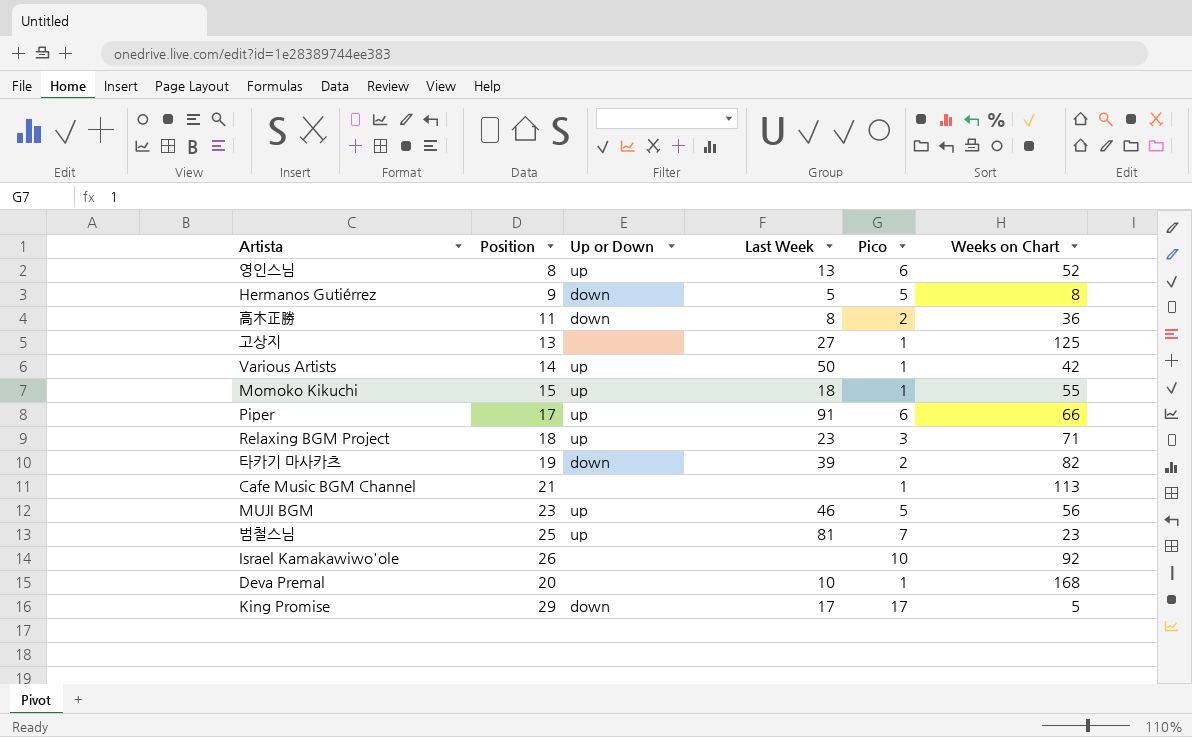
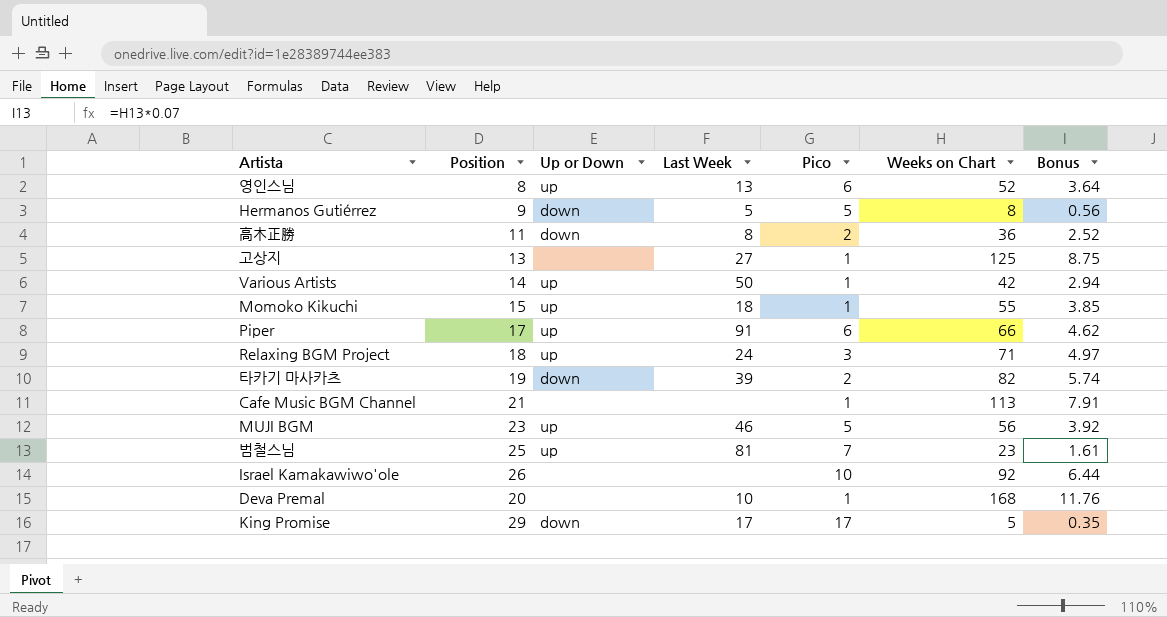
column Bonus | formula: none -> [Weeks on Chart] * 0.07
Relaxing BGM Project | Last Week: 23 -> 24

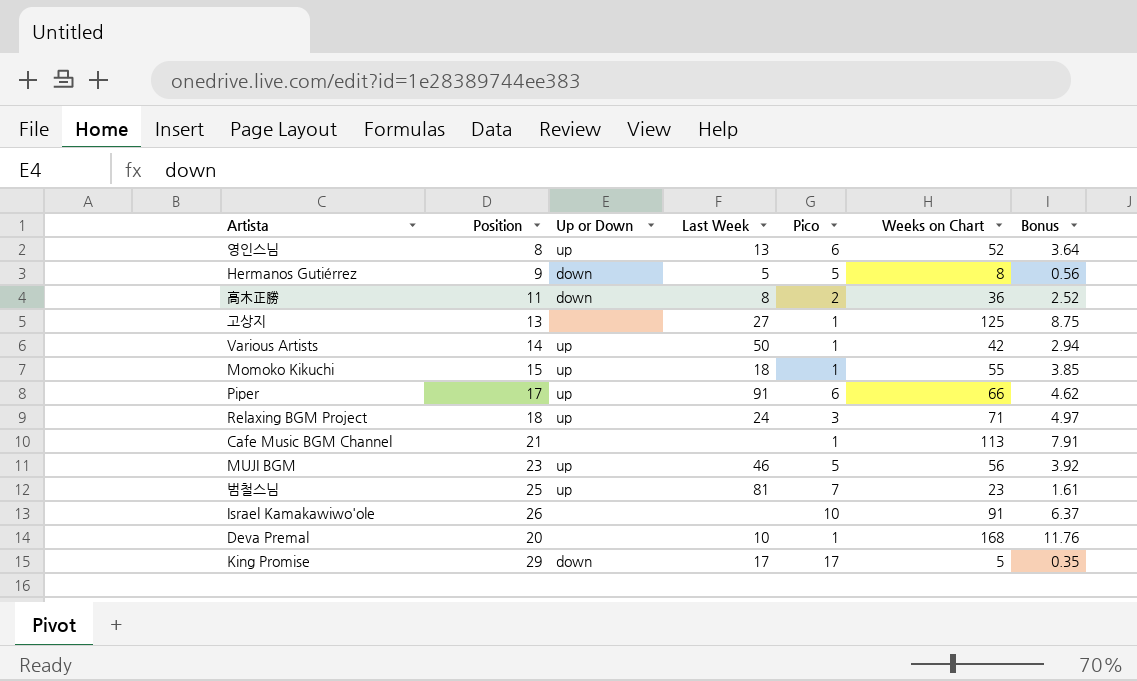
row 타카기 마사카츠: 19 | down | 39 | 2 | 82 | 5.74 -> none
Israel Kamakawiwo'ole | Weeks on Chart: 92 -> 91
Israel Kamakawiwo'ole | Bonus: 6.44 -> 6.37

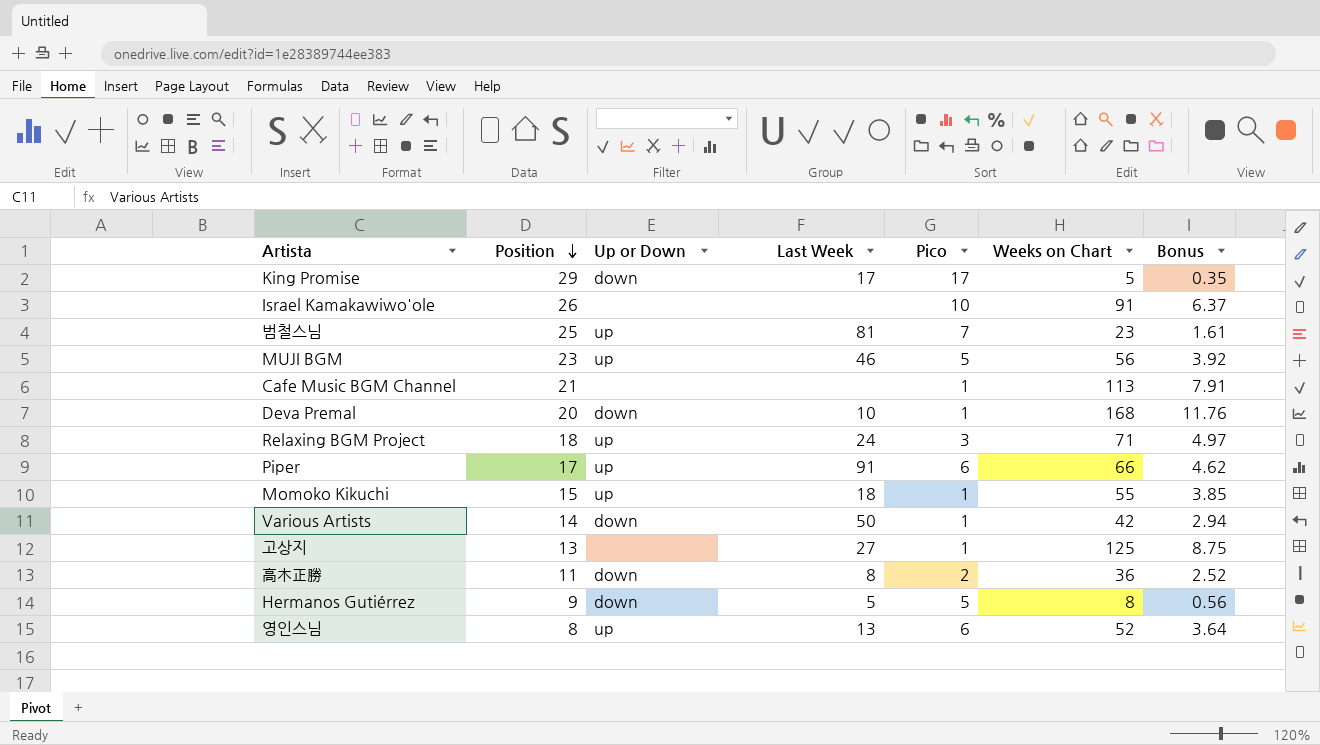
row order: none -> Position descending
Deva Premal | Up or Down: none -> down
Various Artists | Up or Down: up -> down

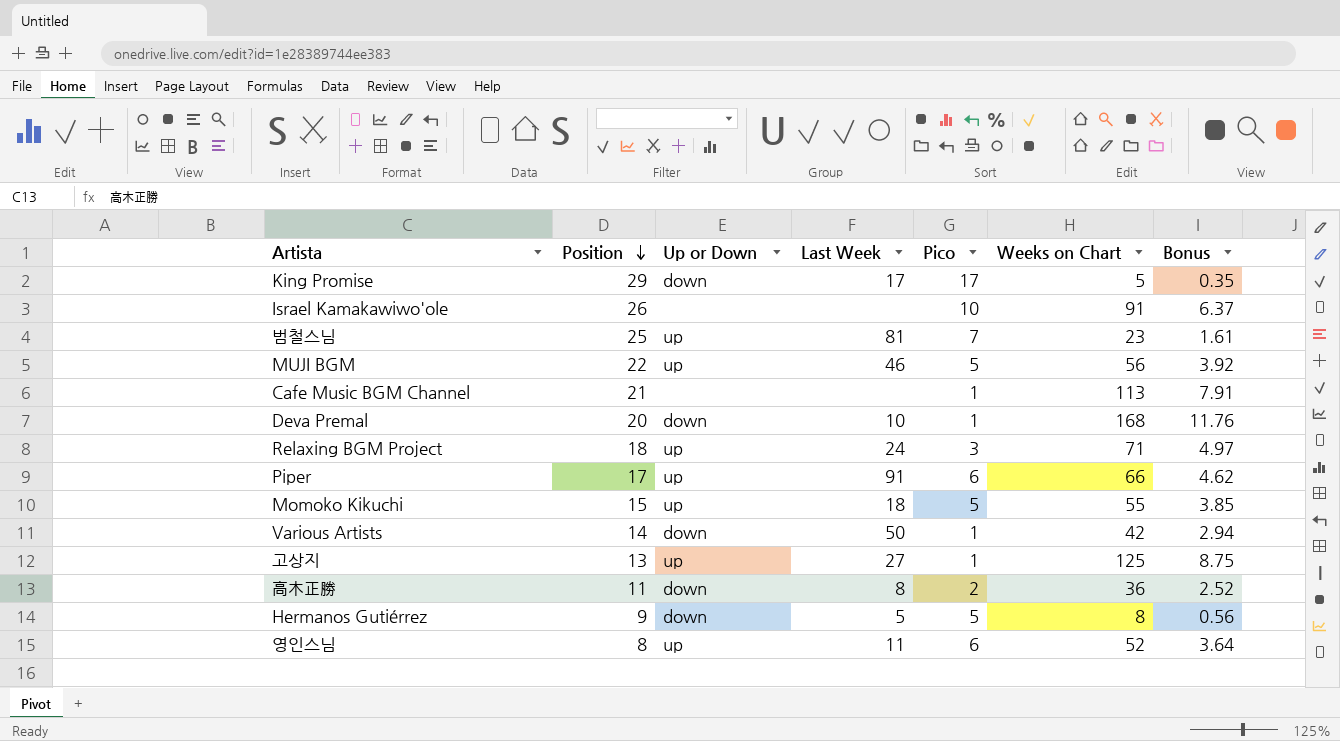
MUJI BGM | Position: 23 -> 22
Momoko Kikuchi | Pico: 1 -> 5
고상지 | Up or Down: none -> up
영인스님 | Last Week: 13 -> 11

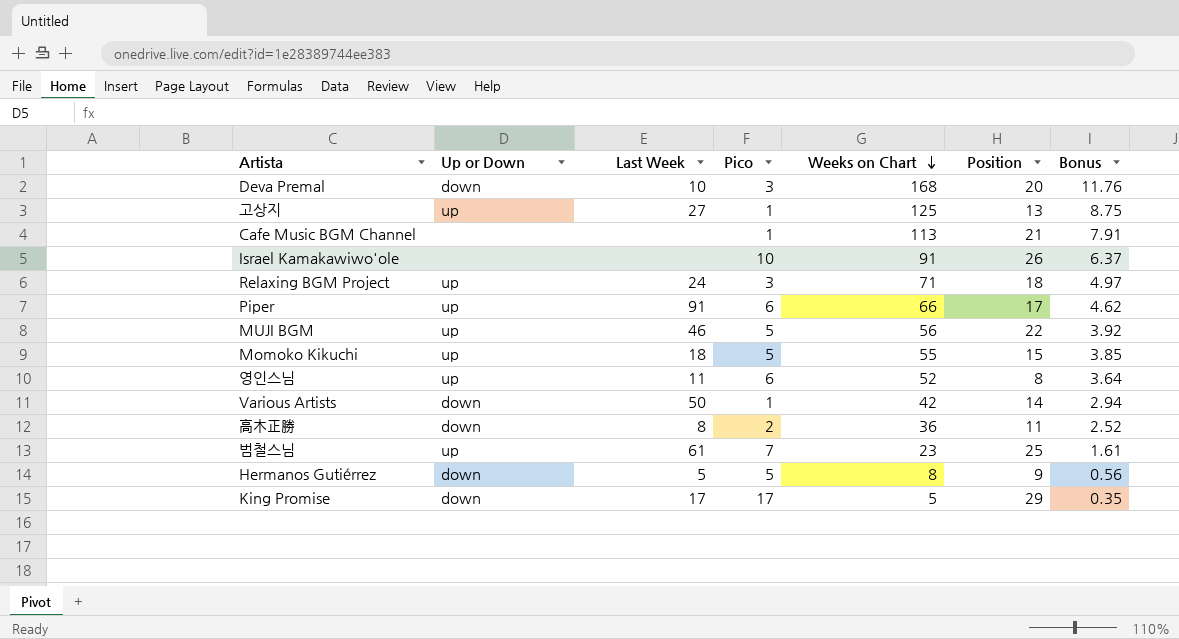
row order: Position descending -> Weeks on Chart descending
column Position | position: 2 -> 6
Deva Premal | Pico: 1 -> 3
범철스님 | Last Week: 81 -> 61

